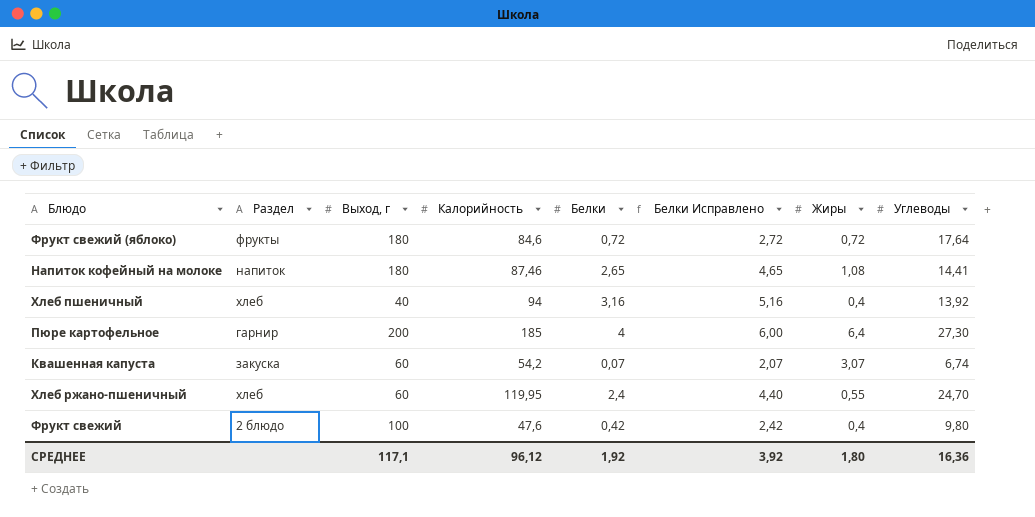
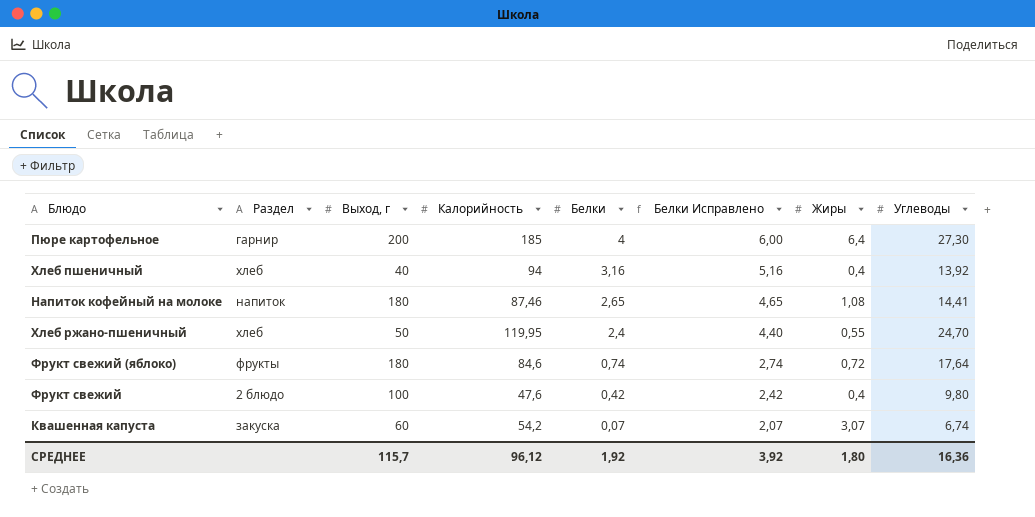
row order: none -> Белки descending
Хлеб ржано-пшеничный | Выход, г: 60 -> 50
Фрукт свежий (яблоко) | Белки: 0,72 -> 0,74
Фрукт свежий (яблоко) | Белки Исправлено: 2,72 -> 2,74
СРЕДНЕЕ | Выход, г: 117,1 -> 115,7

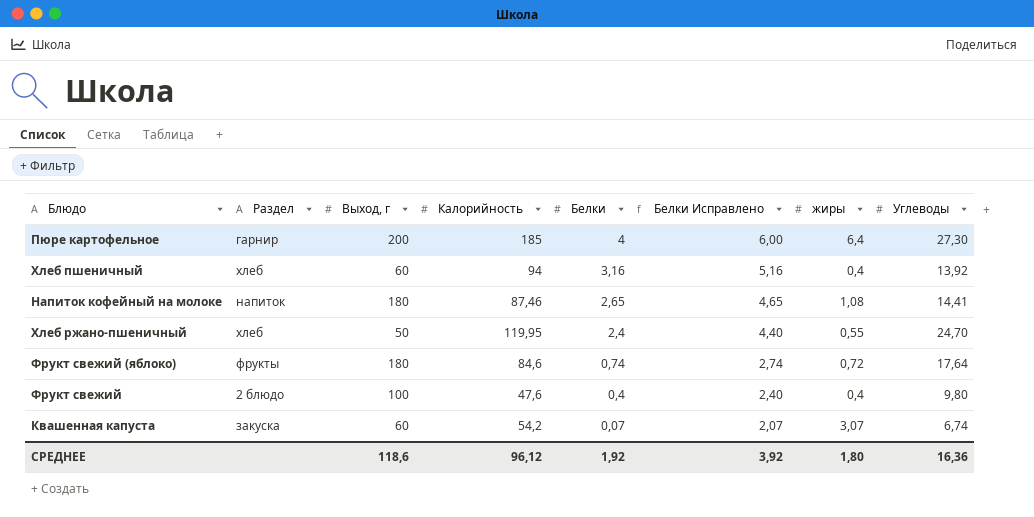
column name: Жиры -> жиры
Хлеб пшеничный | Выход, г: 40 -> 60
Фрукт свежий | Белки: 0,42 -> 0,4
Фрукт свежий | Белки Исправлено: 2,42 -> 2,40
СРЕДНЕЕ | Выход, г: 115,7 -> 118,6

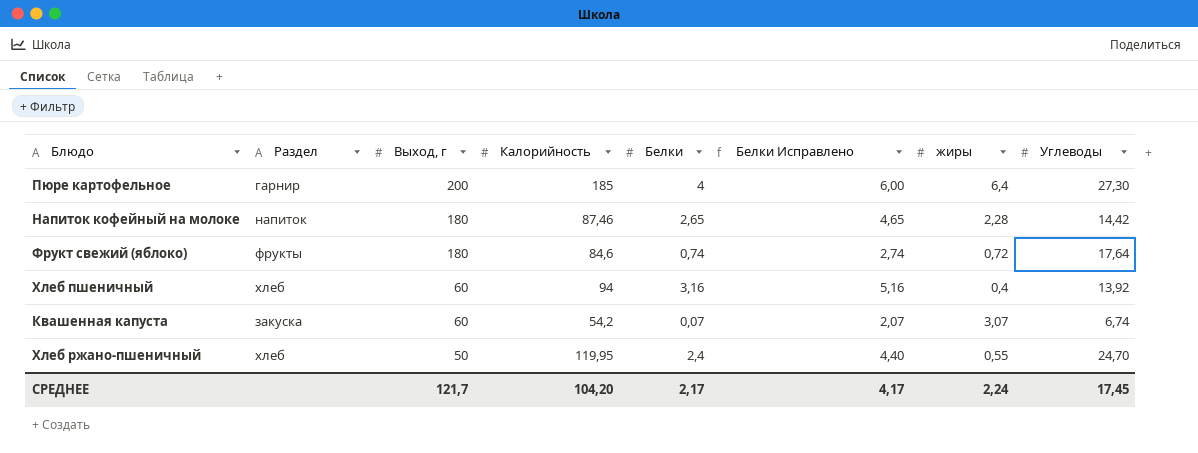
row order: Белки descending -> Выход, г descending
row Фрукт свежий: 2 блюдо | 100 | 47,6 | 0,4 | 2,40 | 0,4 | 9,80 -> none
Напиток кофейный на молоке | жиры: 1,08 -> 2,28
Напиток кофейный на молоке | Углеводы: 14,41 -> 14,42
СРЕДНЕЕ | Выход, г: 118,6 -> 121,7
СРЕДНЕЕ | Калорийность: 96,12 -> 104,20
СРЕДНЕЕ | Белки: 1,92 -> 2,17
СРЕДНЕЕ | Белки Исправлено: 3,92 -> 4,17
СРЕДНЕЕ | жиры: 1,80 -> 2,24
СРЕДНЕЕ | Углеводы: 16,36 -> 17,45

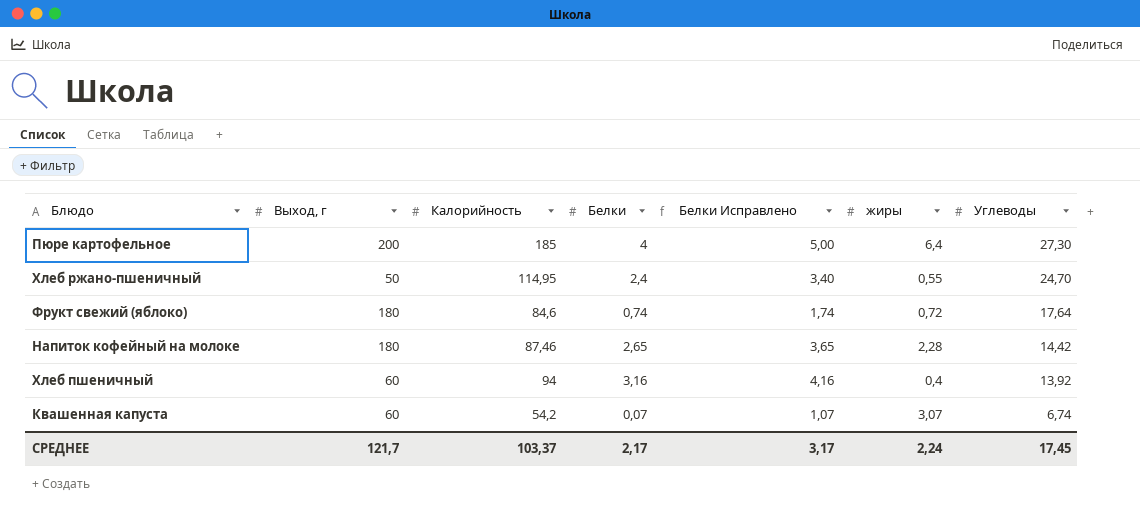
row order: Выход, г descending -> Углеводы descending
column Раздел | position: 2 -> none
column Белки Исправлено | formula: [Белки] + 2 -> [Белки] + 1
Хлеб ржано-пшеничный | Калорийность: 119,95 -> 114,95
СРЕДНЕЕ | Калорийность: 104,20 -> 103,37
СРЕДНЕЕ | Белки Исправлено: 4,17 -> 3,17

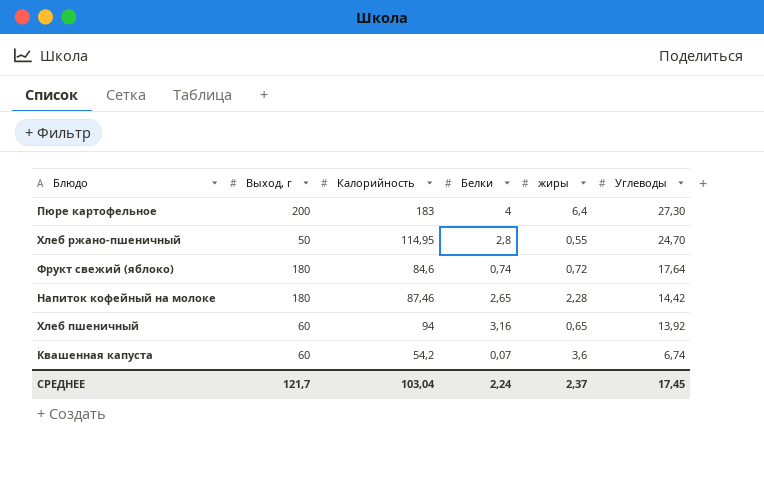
column Белки Исправлено | formula: [Белки] + 1 -> none
Пюре картофельное | Калорийность: 185 -> 183
Хлеб ржано-пшеничный | Белки: 2,4 -> 2,8
Хлеб пшеничный | жиры: 0,4 -> 0,65
Квашенная капуста | жиры: 3,07 -> 3,6
СРЕДНЕЕ | Калорийность: 103,37 -> 103,04
СРЕДНЕЕ | Белки: 2,17 -> 2,24
СРЕДНЕЕ | жиры: 2,24 -> 2,37

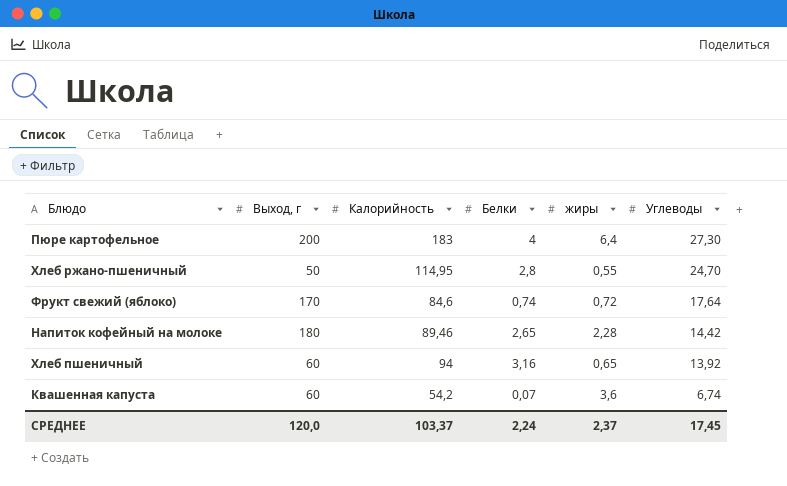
Фрукт свежий (яблоко) | Выход, г: 180 -> 170
Напиток кофейный на молоке | Калорийность: 87,46 -> 89,46
СРЕДНЕЕ | Выход, г: 121,7 -> 120,0
СРЕДНЕЕ | Калорийность: 103,04 -> 103,37

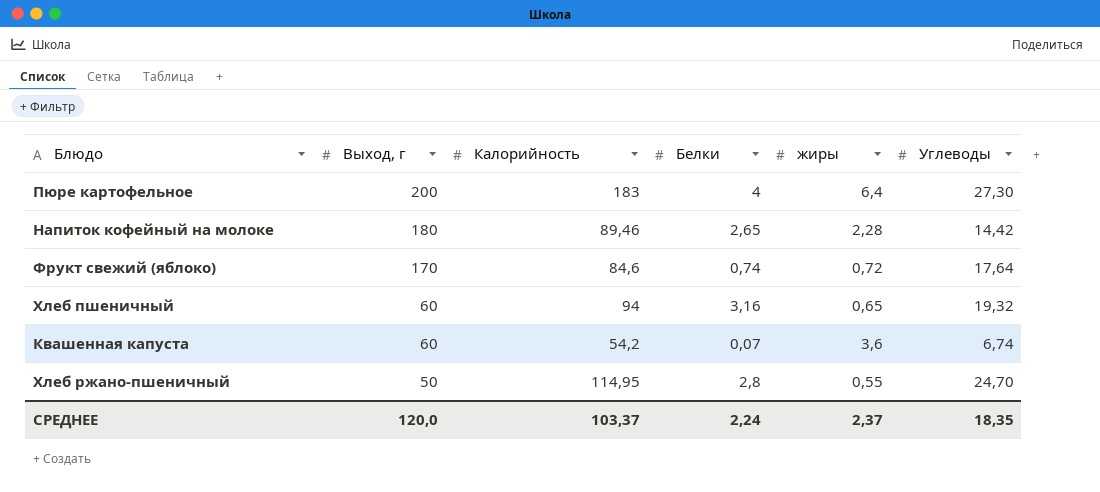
row order: Углеводы descending -> Выход, г descending
Хлеб пшеничный | Углеводы: 13,92 -> 19,32
СРЕДНЕЕ | Углеводы: 17,45 -> 18,35

